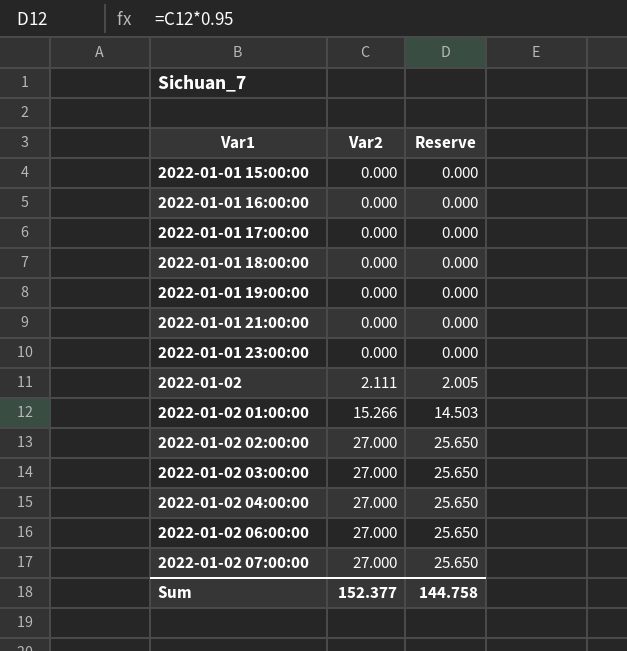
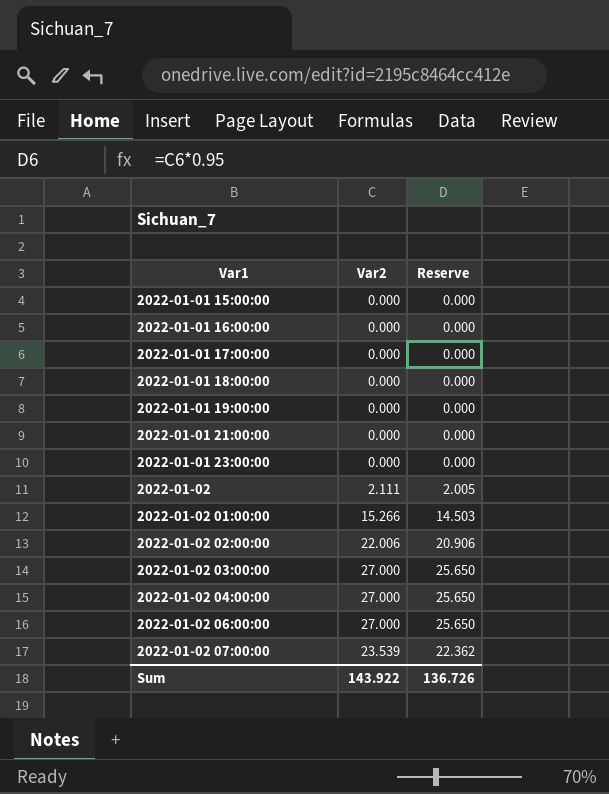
2022-01-02 02:00:00 | Var2: 27.000 -> 22.006
2022-01-02 02:00:00 | Reserve: 25.650 -> 20.906
2022-01-02 07:00:00 | Var2: 27.000 -> 23.539
2022-01-02 07:00:00 | Reserve: 25.650 -> 22.362
Sum | Var2: 152.377 -> 143.922
Sum | Reserve: 144.758 -> 136.726

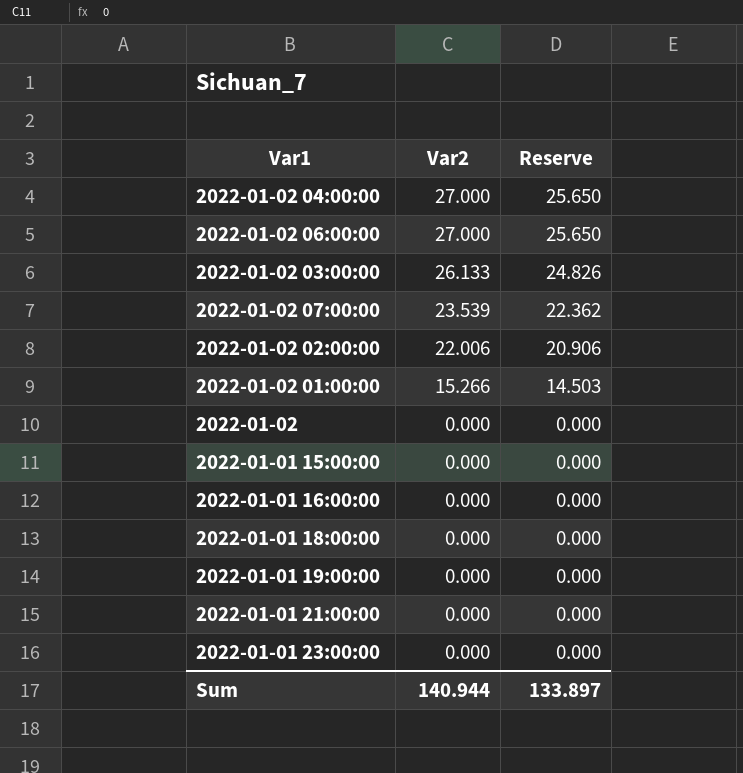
row order: Var1 ascending -> Var2 descending
row 2022-01-01 17:00:00: 0.000 | 0.000 -> none
2022-01-02 03:00:00 | Var2: 27.000 -> 26.133
2022-01-02 03:00:00 | Reserve: 25.650 -> 24.826
2022-01-02 | Var2: 2.111 -> 0.000
2022-01-02 | Reserve: 2.005 -> 0.000
Sum | Var2: 143.922 -> 140.944
Sum | Reserve: 136.726 -> 133.897

